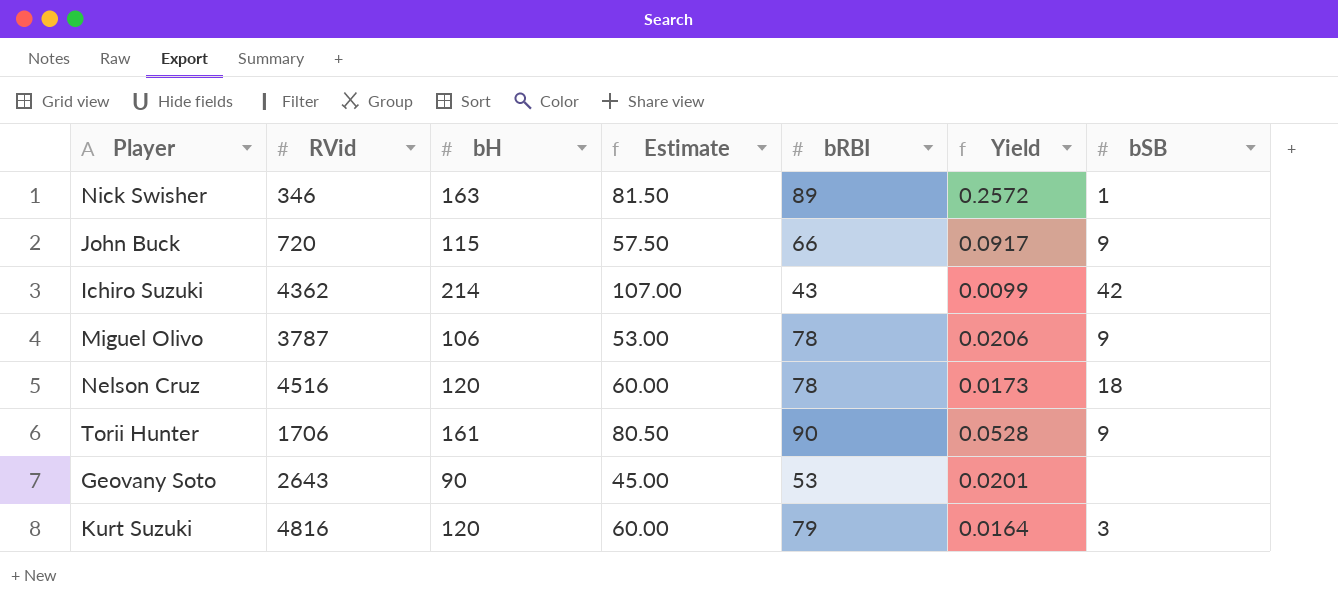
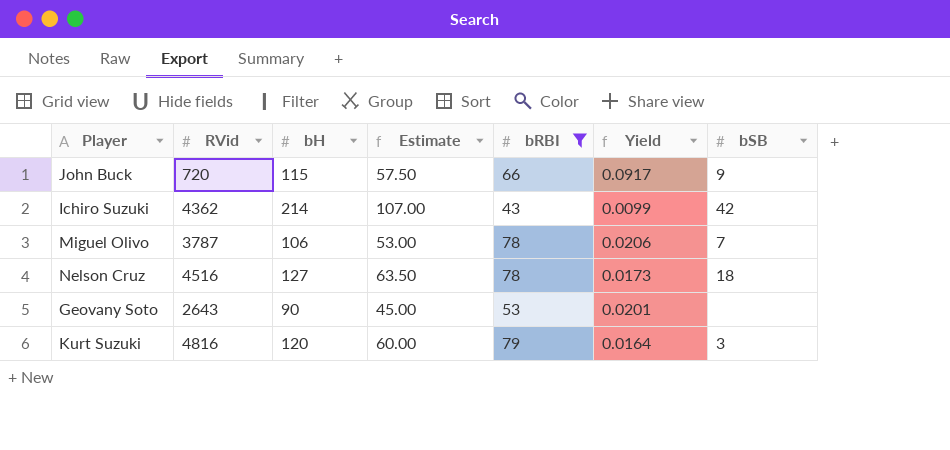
filter: none -> bRBI <= 79
Miguel Olivo | bSB: 9 -> 7
Nelson Cruz | bH: 120 -> 127
Nelson Cruz | Estimate: 60.00 -> 63.50

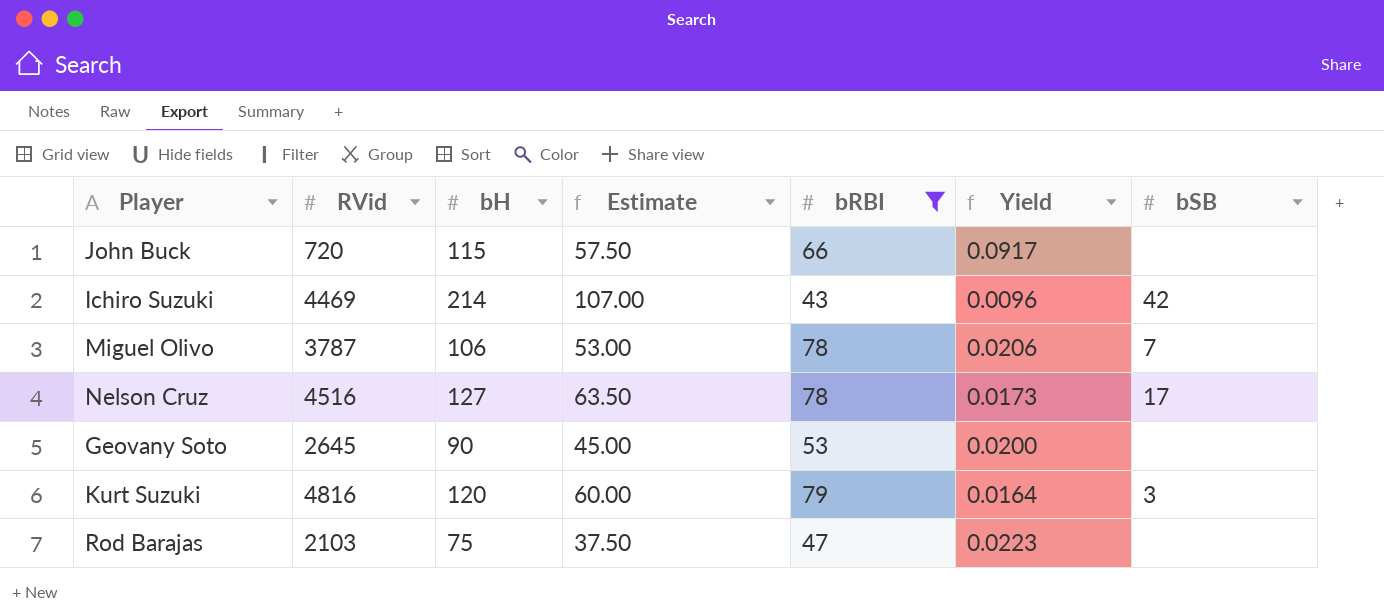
John Buck | bSB: 9 -> none
Ichiro Suzuki | RVid: 4362 -> 4469
Ichiro Suzuki | Yield: 0.0099 -> 0.0096
Nelson Cruz | bSB: 18 -> 17
Geovany Soto | RVid: 2643 -> 2645
Geovany Soto | Yield: 0.0201 -> 0.0200
row Rod Barajas: none -> 2103 | 75 | 37.50 | 47 | 0.0223 | none

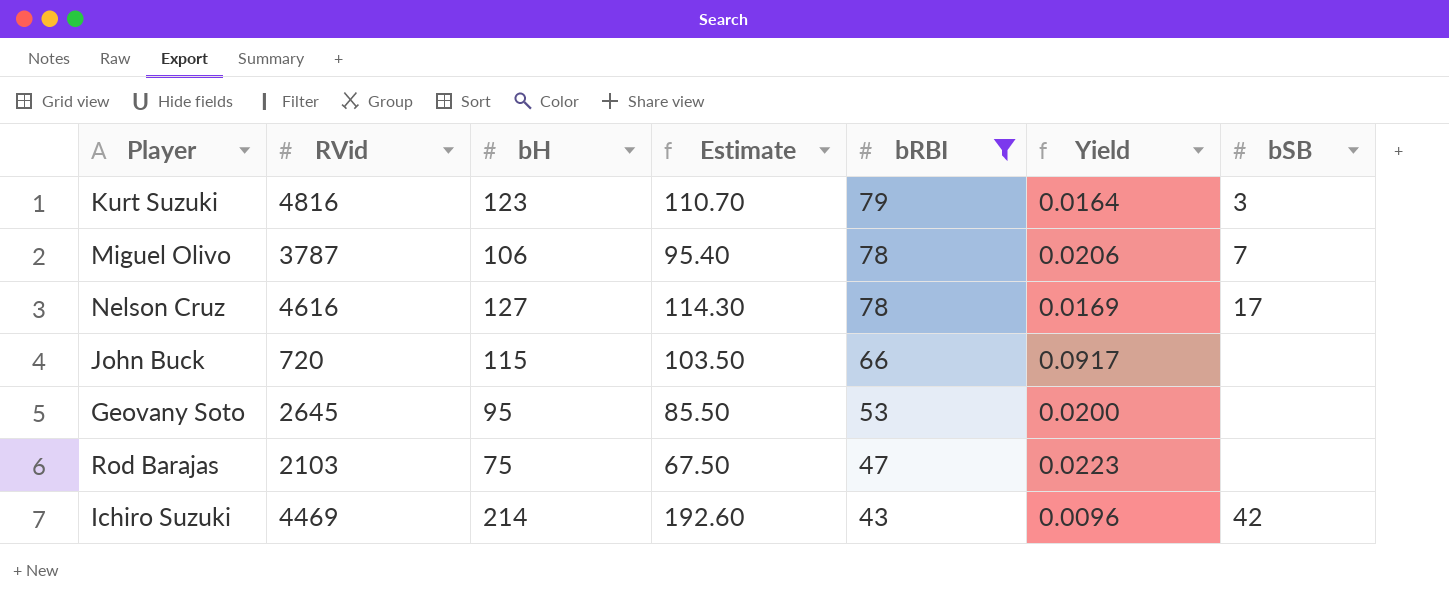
row order: none -> bRBI descending
column Estimate | formula: [bH] * 0.5 -> [bH] * 0.9
Kurt Suzuki | bH: 120 -> 123
Nelson Cruz | RVid: 4516 -> 4616
Nelson Cruz | Yield: 0.0173 -> 0.0169
Geovany Soto | bH: 90 -> 95

